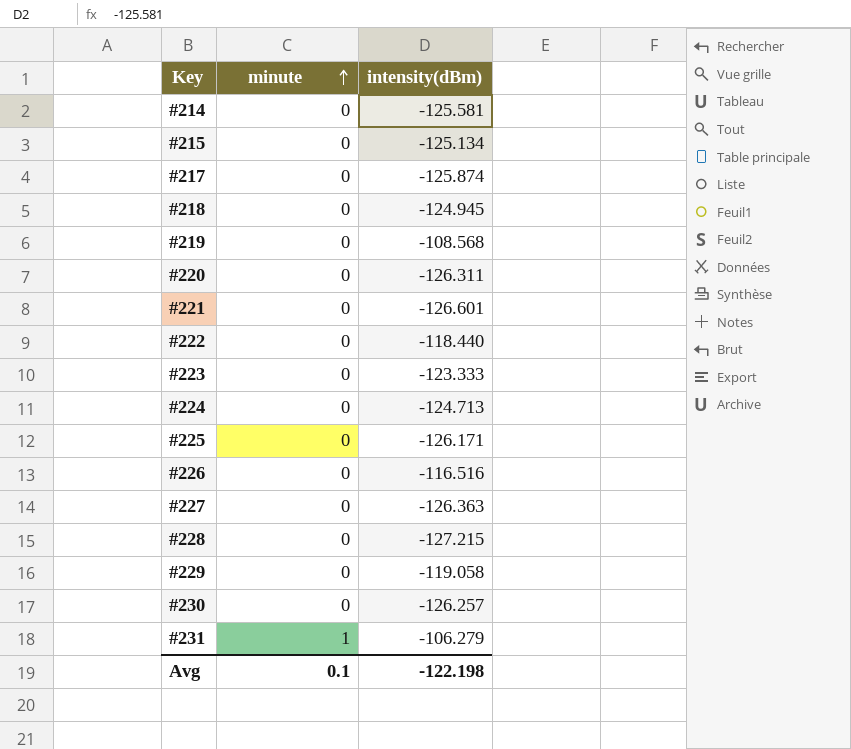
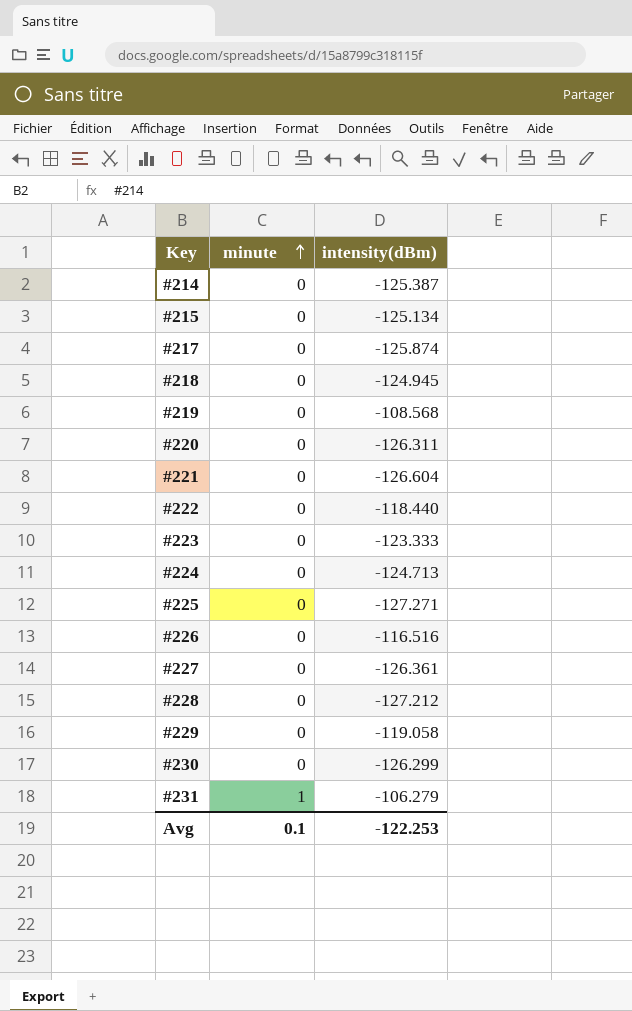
#214 | intensity(dBm): -125.581 -> -125.387
#221 | intensity(dBm): -126.601 -> -126.604
#225 | intensity(dBm): -126.171 -> -127.271
#227 | intensity(dBm): -126.363 -> -126.361
#228 | intensity(dBm): -127.215 -> -127.212
#230 | intensity(dBm): -126.257 -> -126.299
Avg | intensity(dBm): -122.198 -> -122.253

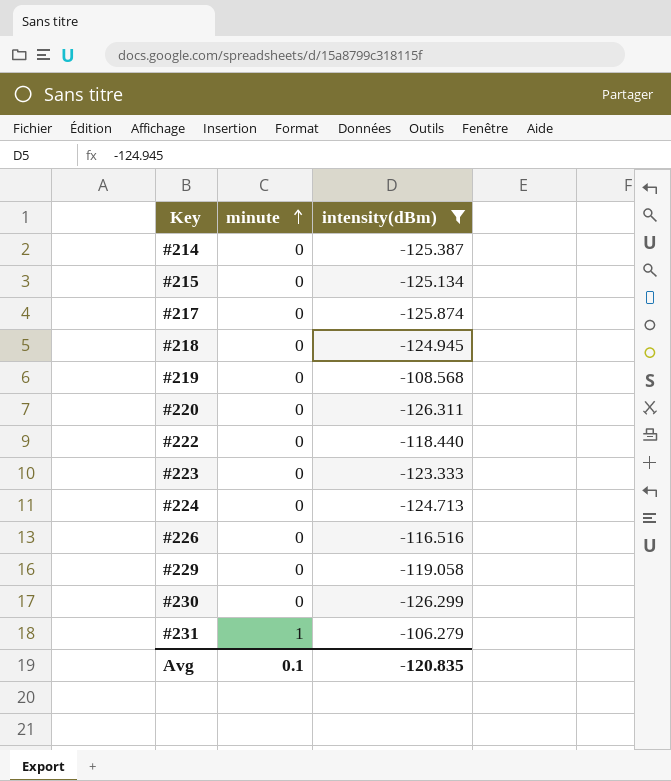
filter: none -> intensity(dBm) >= -126.311
Avg | intensity(dBm): -122.253 -> -120.835

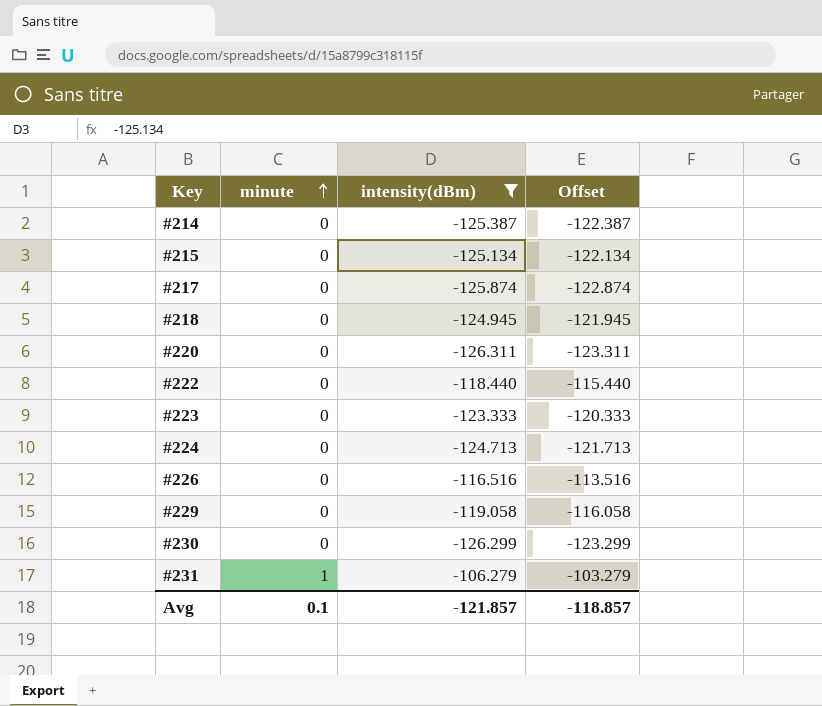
column Offset | formula: none -> [intensity(dBm)] + 3
row #219: 0 | -108.568 -> none
Avg | intensity(dBm): -120.835 -> -121.857

